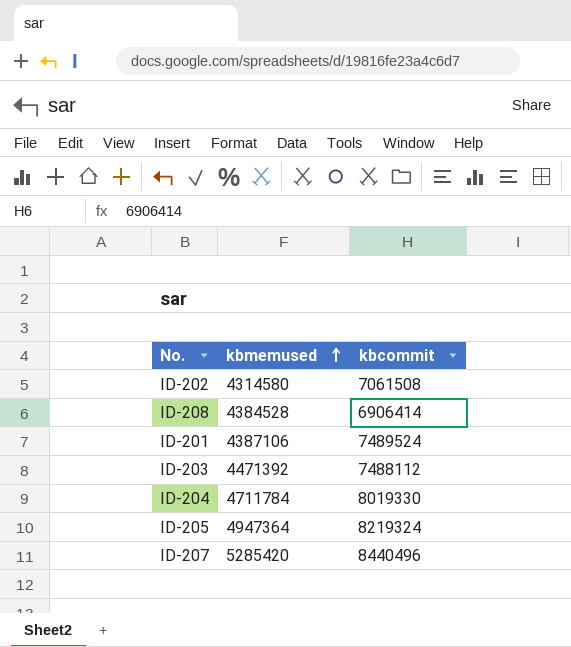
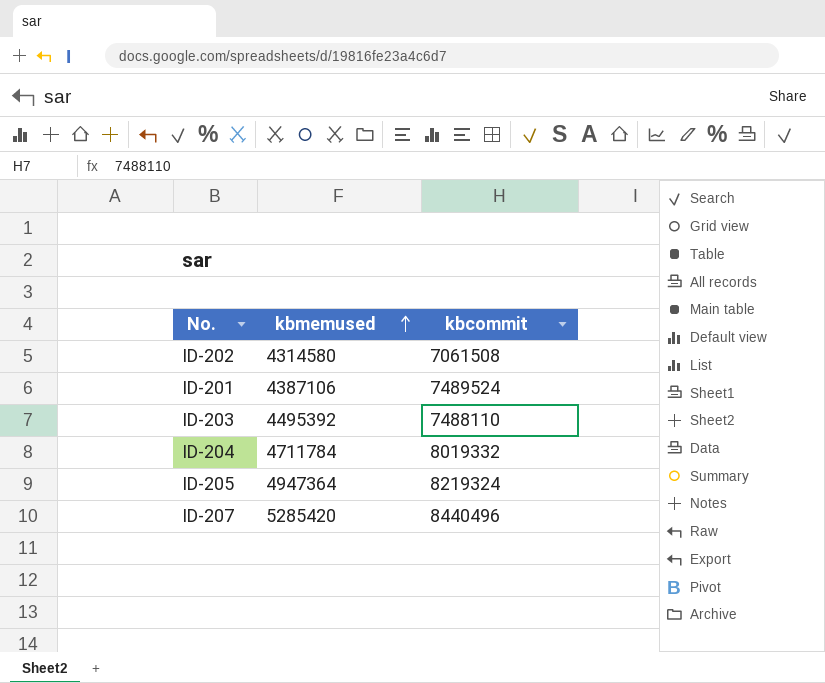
row ID-208: 4384528 | 6906414 -> none
ID-203 | kbmemused: 4471392 -> 4495392
ID-203 | kbcommit: 7488112 -> 7488110
ID-204 | kbcommit: 8019330 -> 8019332

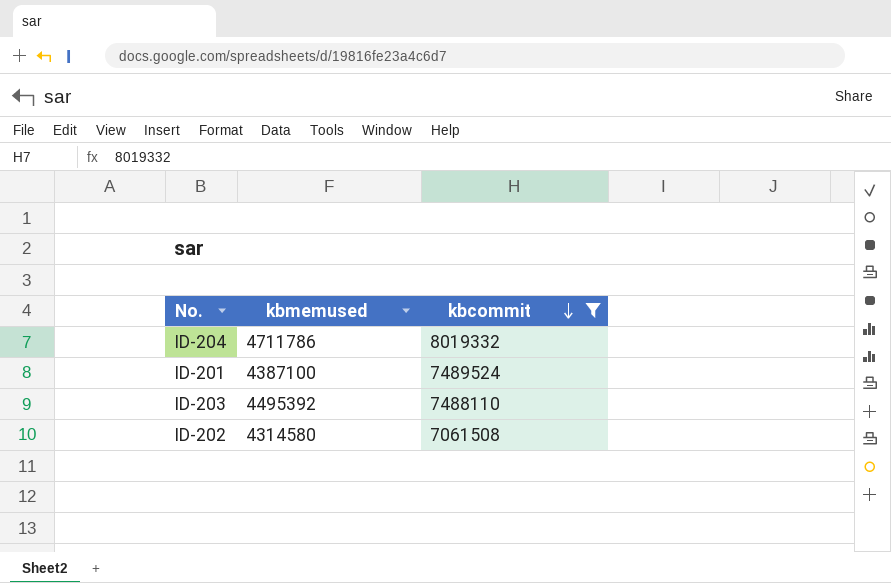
filter: none -> kbcommit <= 8019332
row order: kbmemused ascending -> kbcommit descending
ID-204 | kbmemused: 4711784 -> 4711786
ID-201 | kbmemused: 4387106 -> 4387100

